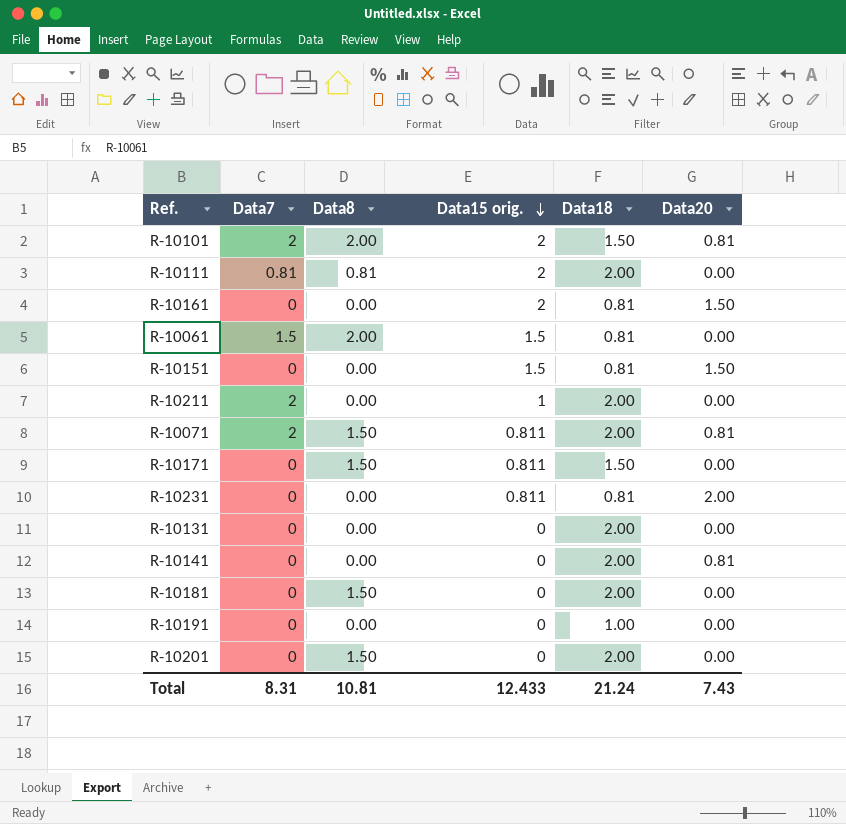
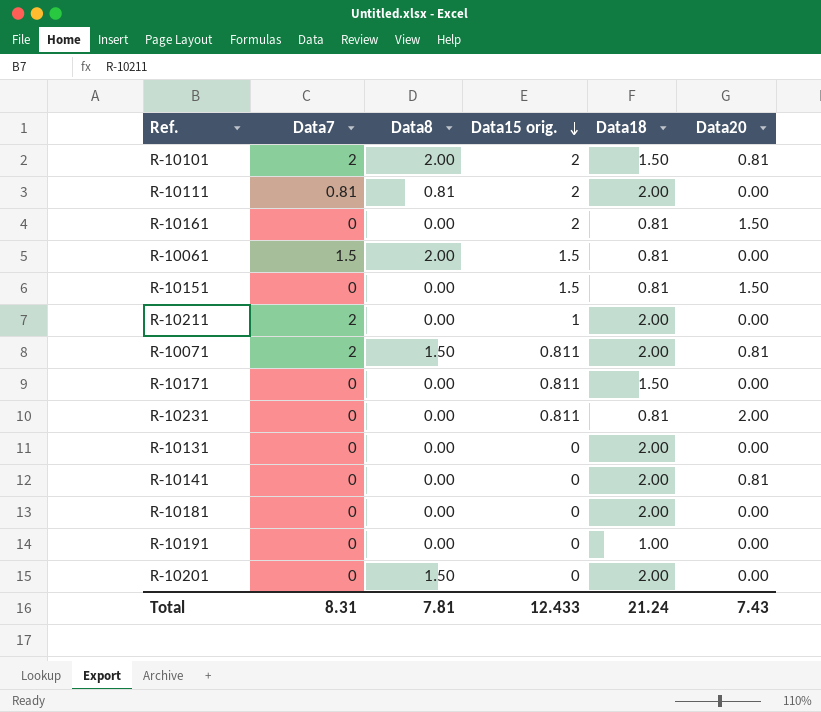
R-10171 | Data8: 1.50 -> 0.00
R-10181 | Data8: 1.50 -> 0.00
Total | Data8: 10.81 -> 7.81

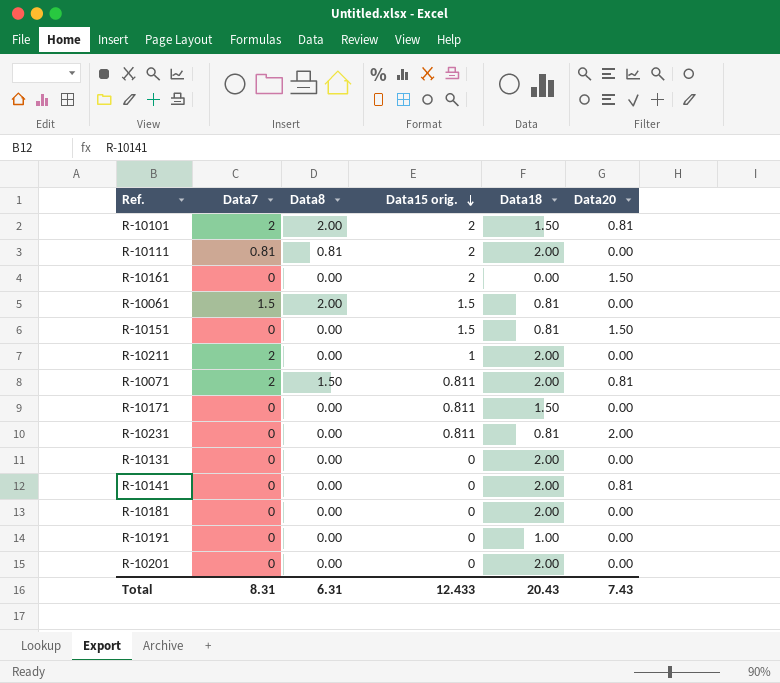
R-10161 | Data18: 0.81 -> 0.00
R-10201 | Data8: 1.50 -> 0.00
Total | Data8: 7.81 -> 6.31
Total | Data18: 21.24 -> 20.43

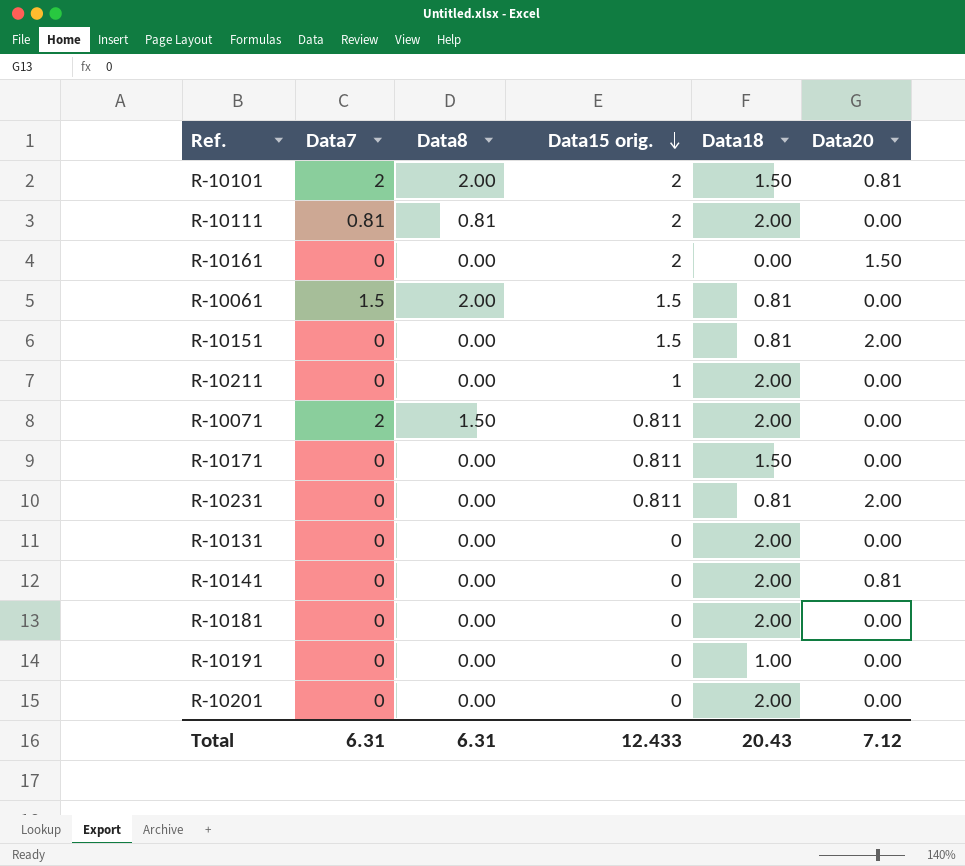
R-10151 | Data20: 1.50 -> 2.00
R-10211 | Data7: 2 -> 0
R-10071 | Data20: 0.81 -> 0.00
Total | Data7: 8.31 -> 6.31
Total | Data20: 7.43 -> 7.12

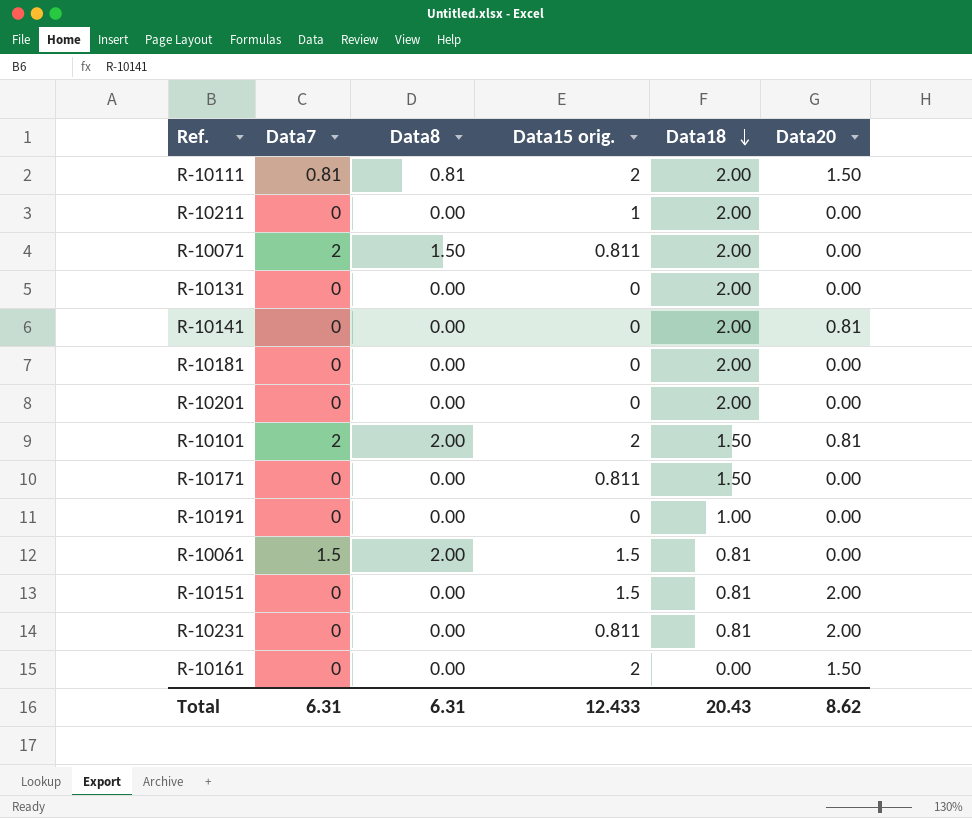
row order: Data15 orig. descending -> Data18 descending
R-10111 | Data20: 0.00 -> 1.50
Total | Data20: 7.12 -> 8.62

